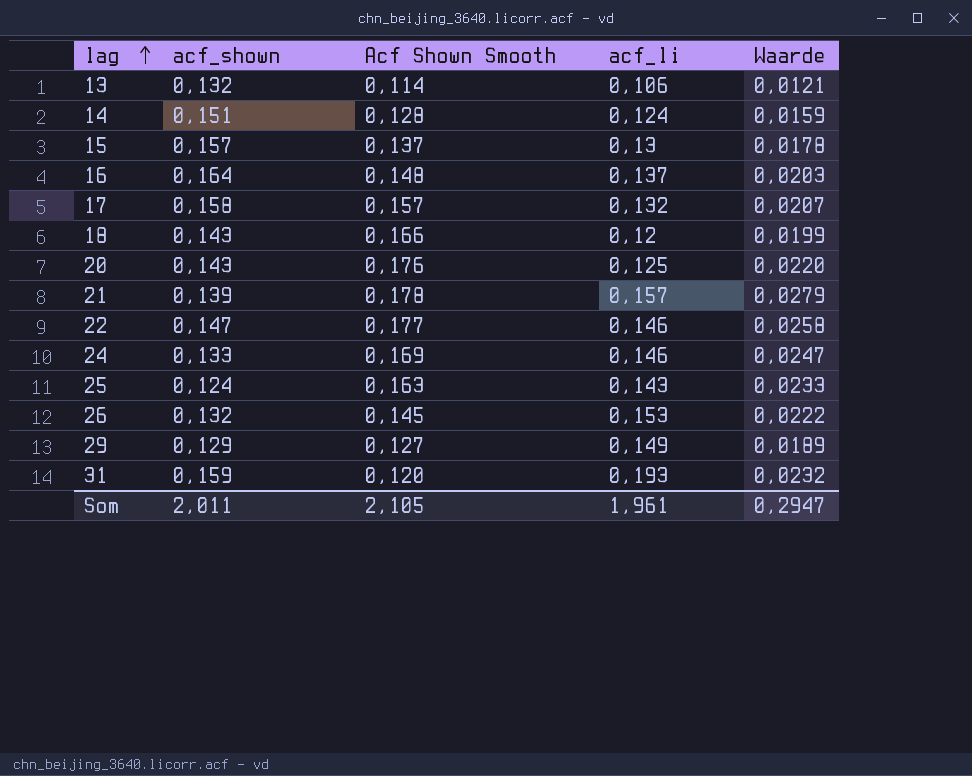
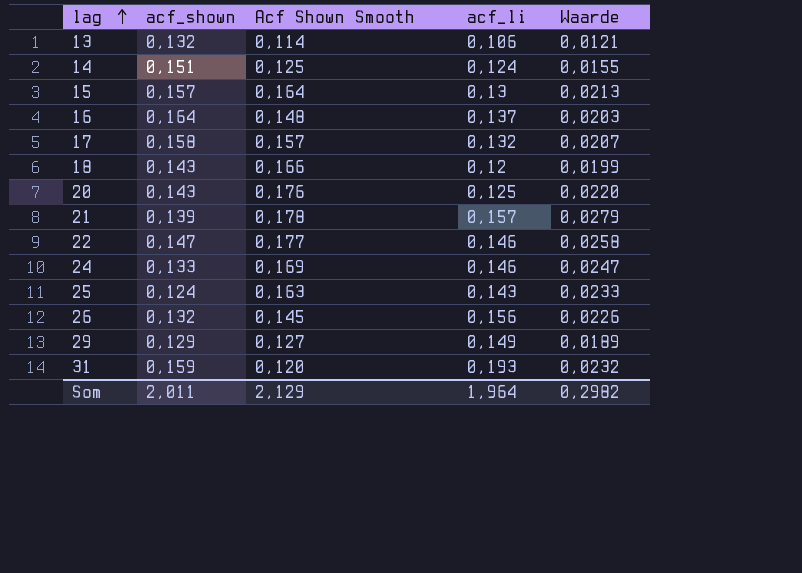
14 | Acf Shown Smooth: 0,128 -> 0,125
14 | Waarde: 0,0159 -> 0,0155
15 | Acf Shown Smooth: 0,137 -> 0,164
15 | Waarde: 0,0178 -> 0,0213
26 | acf_li: 0,153 -> 0,156
26 | Waarde: 0,0222 -> 0,0226
Som | Acf Shown Smooth: 2,105 -> 2,129
Som | acf_li: 1,961 -> 1,964
Som | Waarde: 0,2947 -> 0,2982

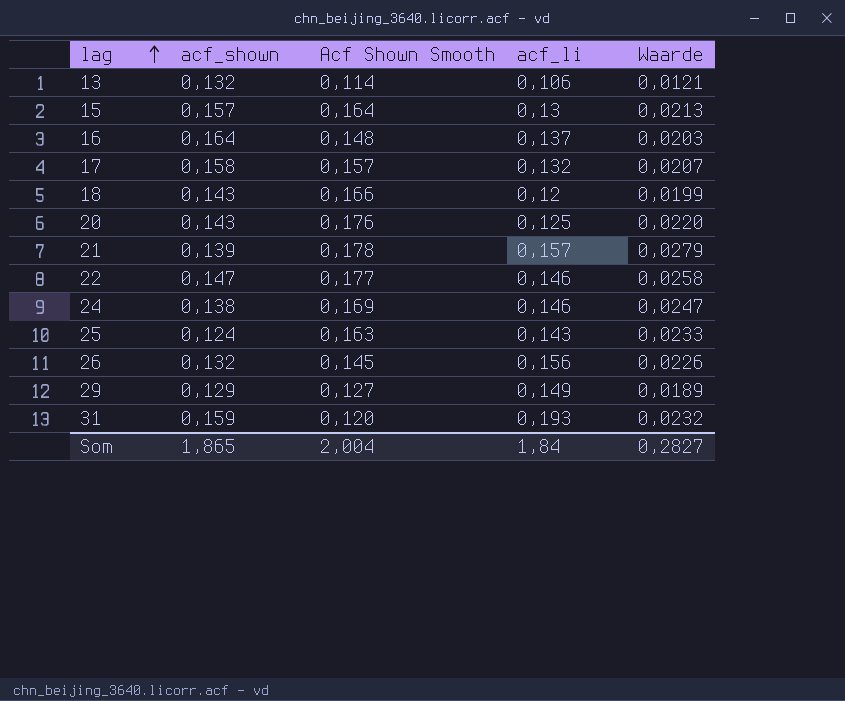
row 14: 0,151 | 0,125 | 0,124 | 0,0155 -> none
24 | acf_shown: 0,133 -> 0,138
Som | acf_shown: 2,011 -> 1,865
Som | Acf Shown Smooth: 2,129 -> 2,004
Som | acf_li: 1,964 -> 1,84
Som | Waarde: 0,2982 -> 0,2827

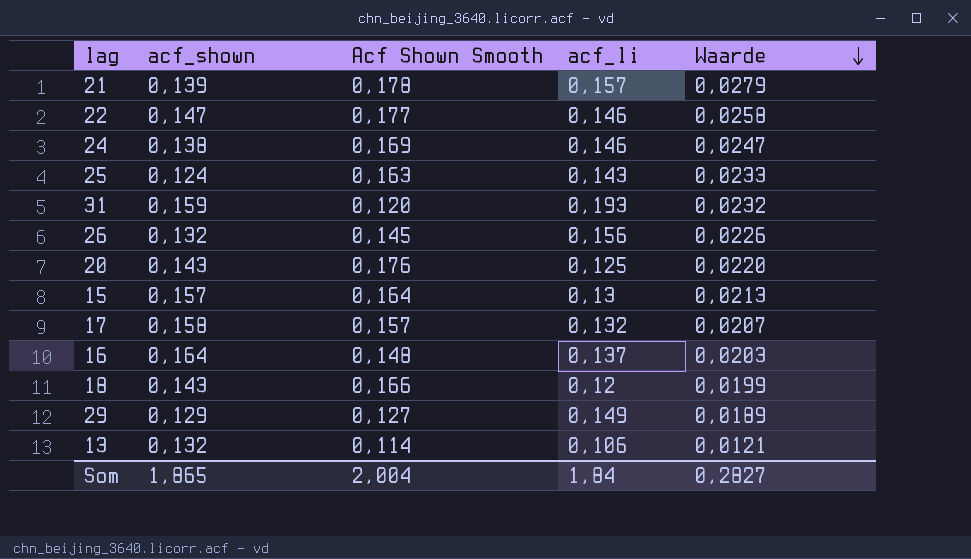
row order: lag ascending -> Waarde descending

